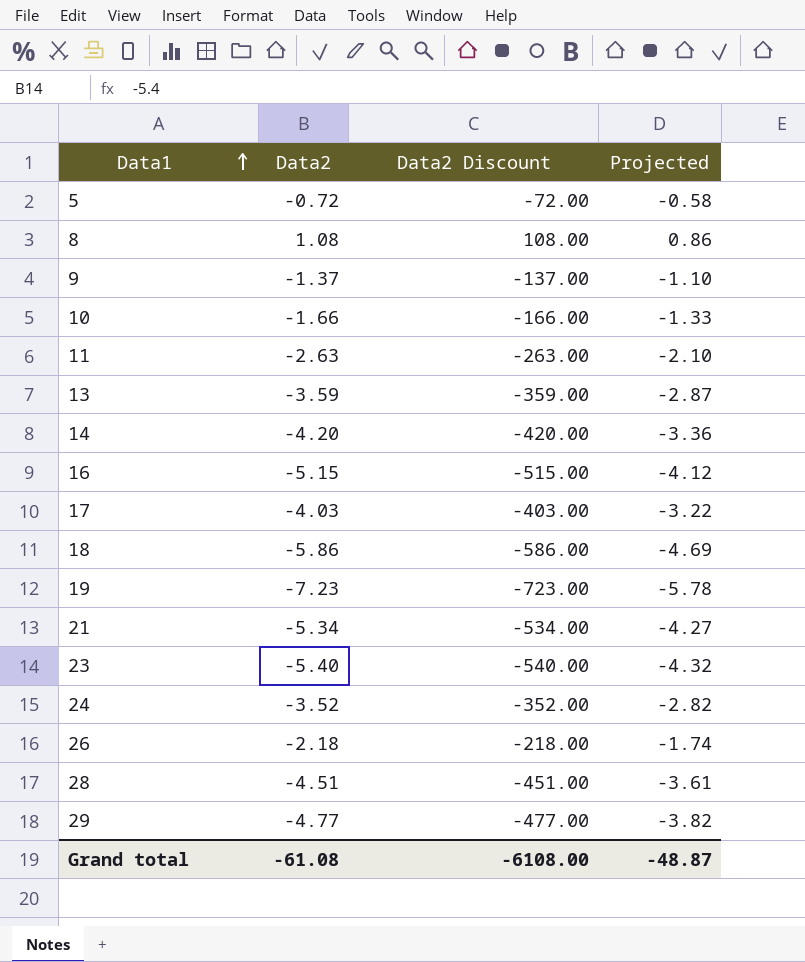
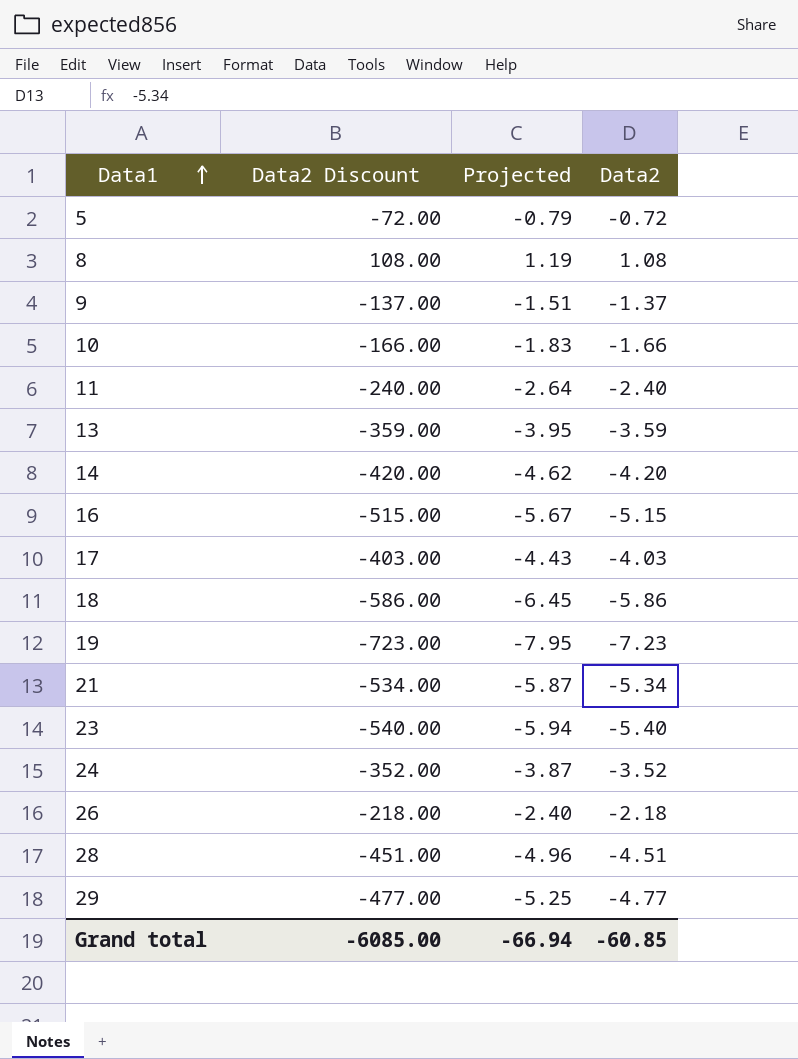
column Projected | formula: [Data2] * 0.8 -> [Data2] * 1.1
column Data2 | position: 2 -> 4
11 | Data2 Discount: -263.00 -> -240.00
11 | Data2: -2.63 -> -2.40
Grand total | Data2 Discount: -6108.00 -> -6085.00
Grand total | Projected: -48.87 -> -66.94
Grand total | Data2: -61.08 -> -60.85

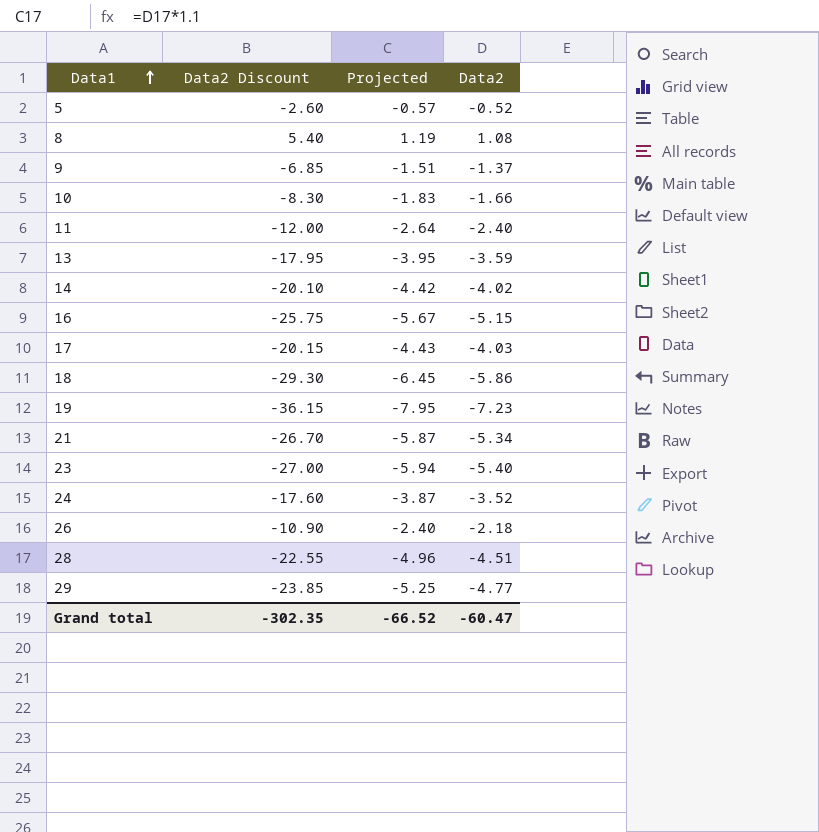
column Data2 Discount | formula: [Data2] * 100 -> [Data2] * 5
5 | Projected: -0.79 -> -0.57
5 | Data2: -0.72 -> -0.52
14 | Projected: -4.62 -> -4.42
14 | Data2: -4.20 -> -4.02
Grand total | Data2 Discount: -6085.00 -> -302.35
Grand total | Projected: -66.94 -> -66.52
Grand total | Data2: -60.85 -> -60.47

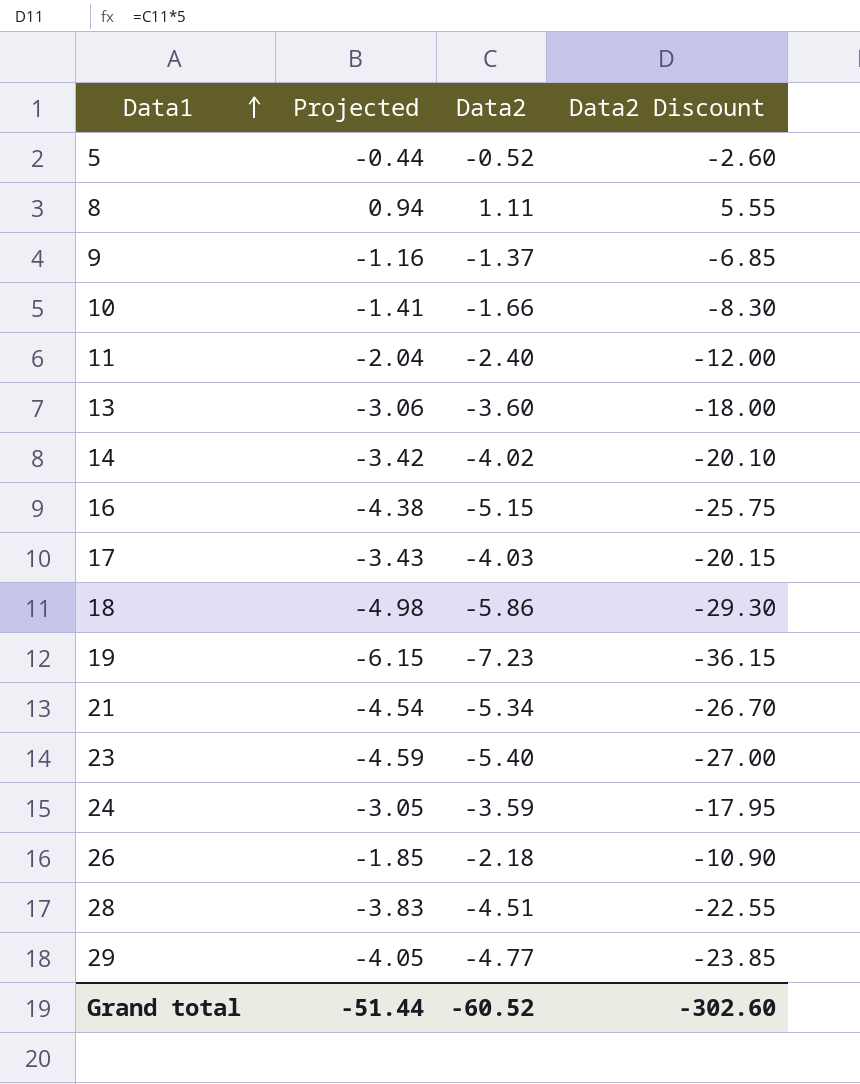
column Projected | formula: [Data2] * 1.1 -> [Data2] * 0.85
column Data2 Discount | position: 2 -> 4
8 | Data2: 1.08 -> 1.11
8 | Data2 Discount: 5.40 -> 5.55
13 | Data2: -3.59 -> -3.60
13 | Data2 Discount: -17.95 -> -18.00
24 | Data2: -3.52 -> -3.59
24 | Data2 Discount: -17.60 -> -17.95
Grand total | Projected: -66.52 -> -51.44
Grand total | Data2: -60.47 -> -60.52
Grand total | Data2 Discount: -302.35 -> -302.60

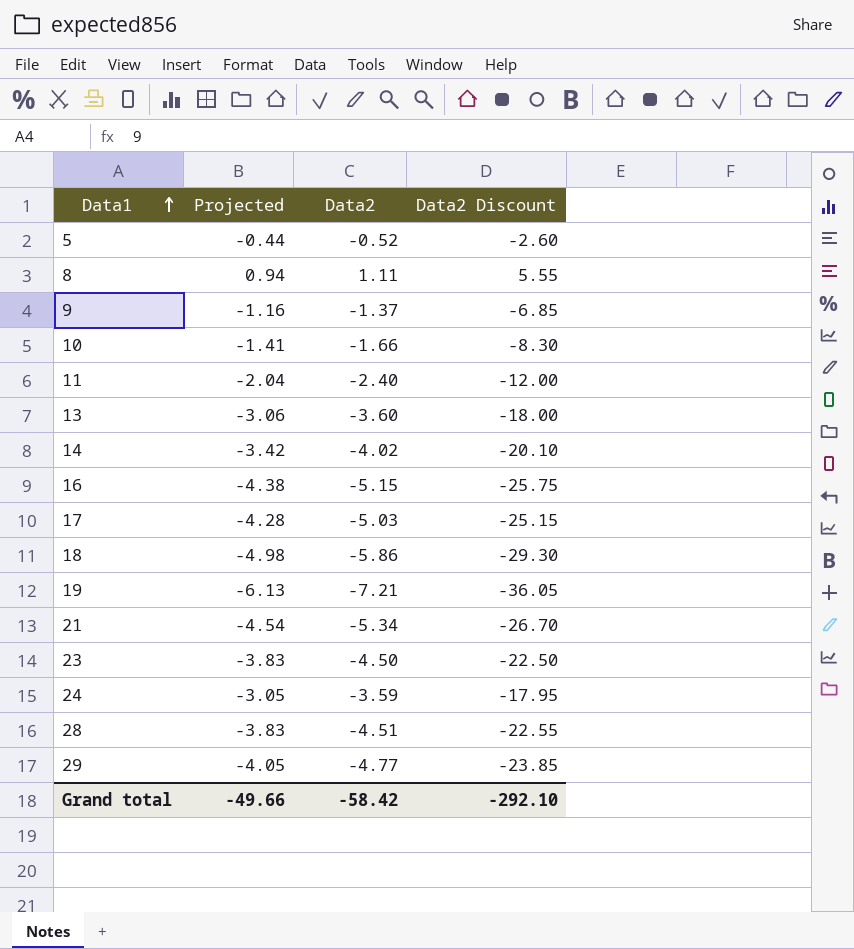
row 26: -1.85 | -2.18 | -10.90 -> none
17 | Projected: -3.43 -> -4.28
17 | Data2: -4.03 -> -5.03
17 | Data2 Discount: -20.15 -> -25.15
19 | Projected: -6.15 -> -6.13
19 | Data2: -7.23 -> -7.21
19 | Data2 Discount: -36.15 -> -36.05
23 | Projected: -4.59 -> -3.83
23 | Data2: -5.40 -> -4.50
23 | Data2 Discount: -27.00 -> -22.50
Grand total | Projected: -51.44 -> -49.66
Grand total | Data2: -60.52 -> -58.42
Grand total | Data2 Discount: -302.60 -> -292.10

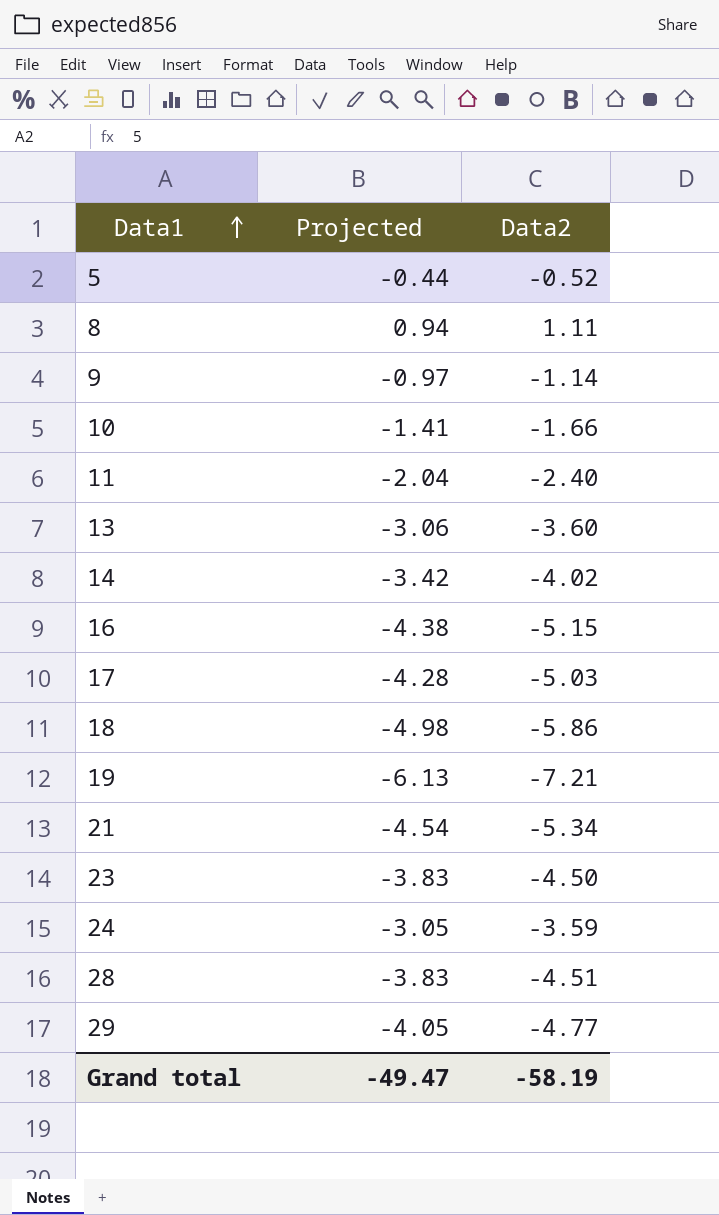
column Data2 Discount | formula: [Data2] * 5 -> none
9 | Projected: -1.16 -> -0.97
9 | Data2: -1.37 -> -1.14
Grand total | Projected: -49.66 -> -49.47
Grand total | Data2: -58.42 -> -58.19

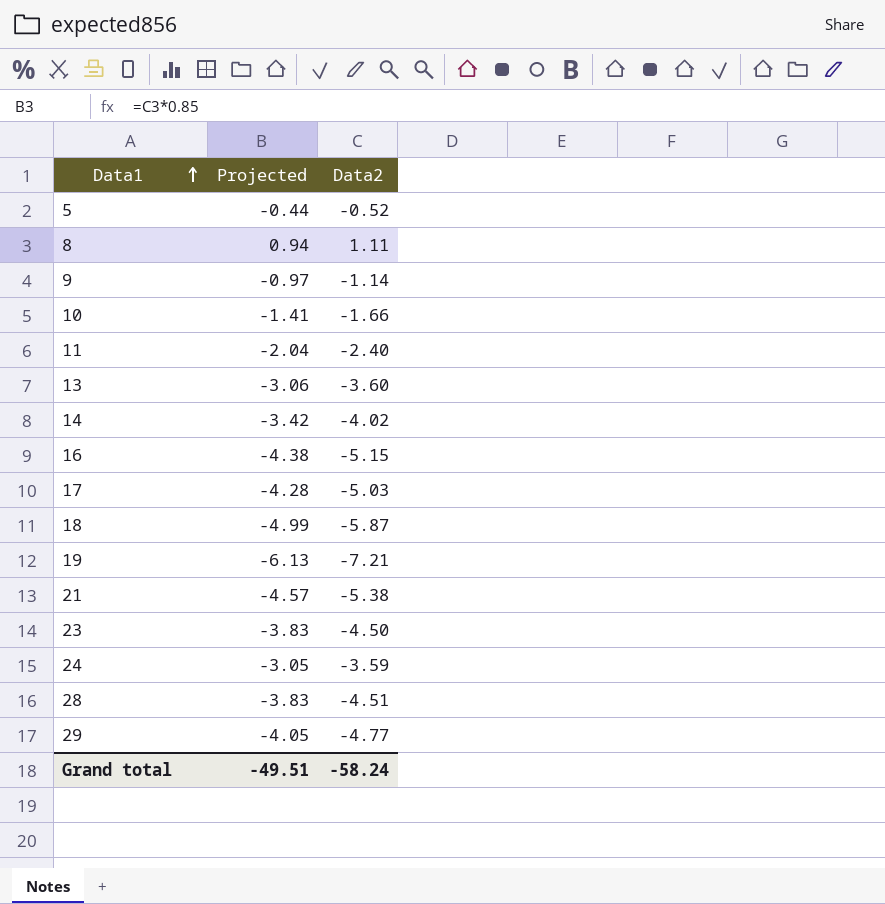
18 | Projected: -4.98 -> -4.99
18 | Data2: -5.86 -> -5.87
21 | Projected: -4.54 -> -4.57
21 | Data2: -5.34 -> -5.38
Grand total | Projected: -49.47 -> -49.51
Grand total | Data2: -58.19 -> -58.24

